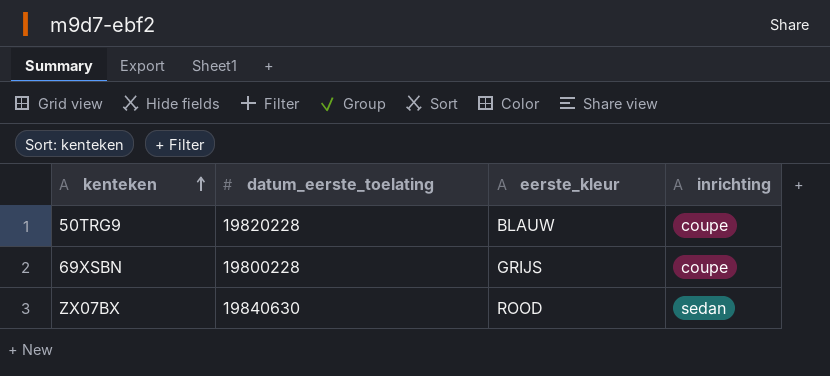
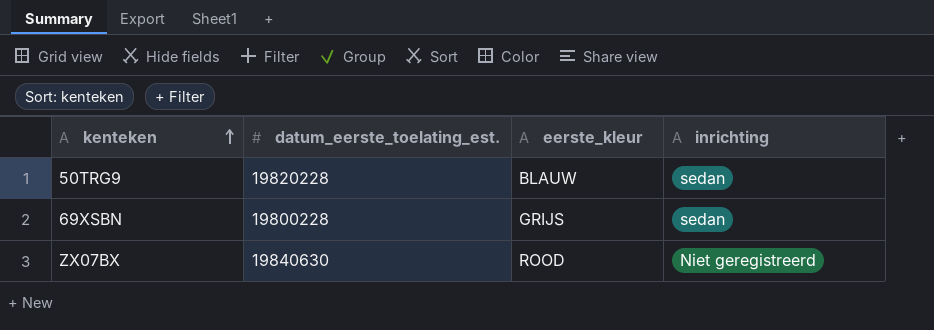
column name: datum_eerste_toelating -> datum_eerste_toelating_est.
50TRG9 | inrichting: coupe -> sedan
69XSBN | inrichting: coupe -> sedan
ZX07BX | inrichting: sedan -> Niet geregistreerd

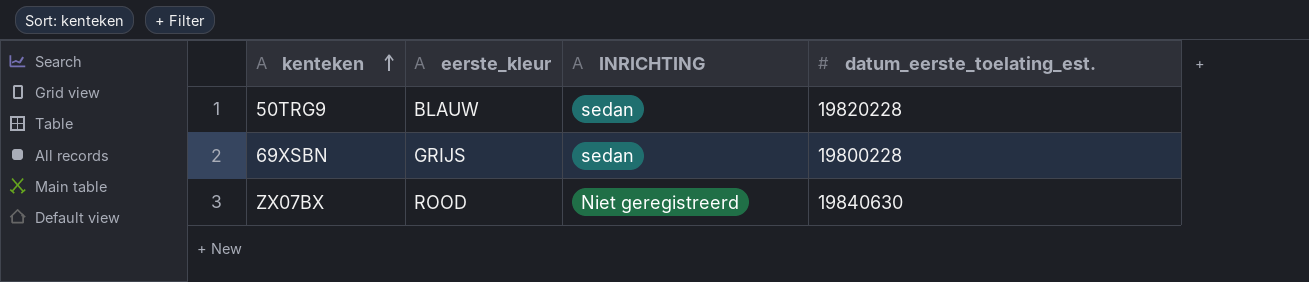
column name: inrichting -> INRICHTING
column datum_eerste_toelating_est. | position: 2 -> 4

